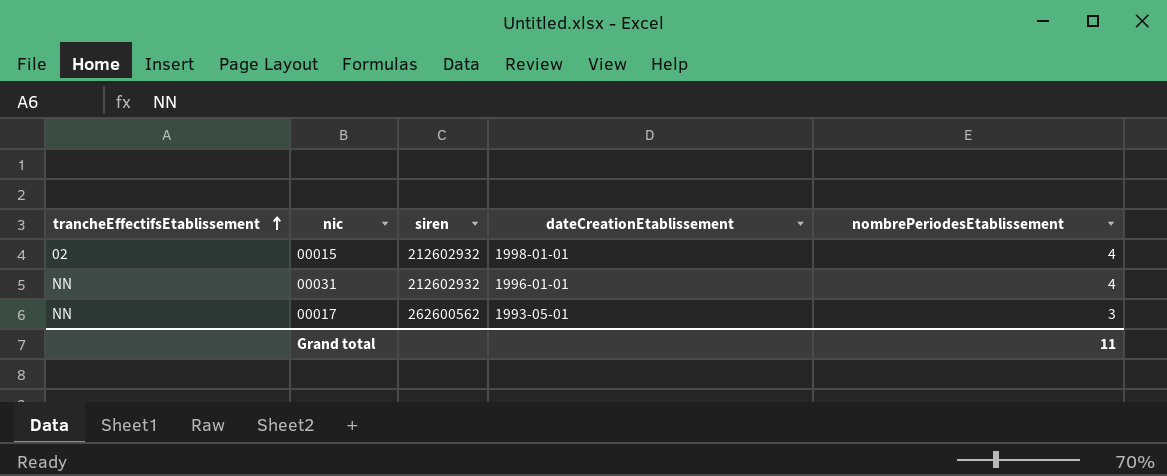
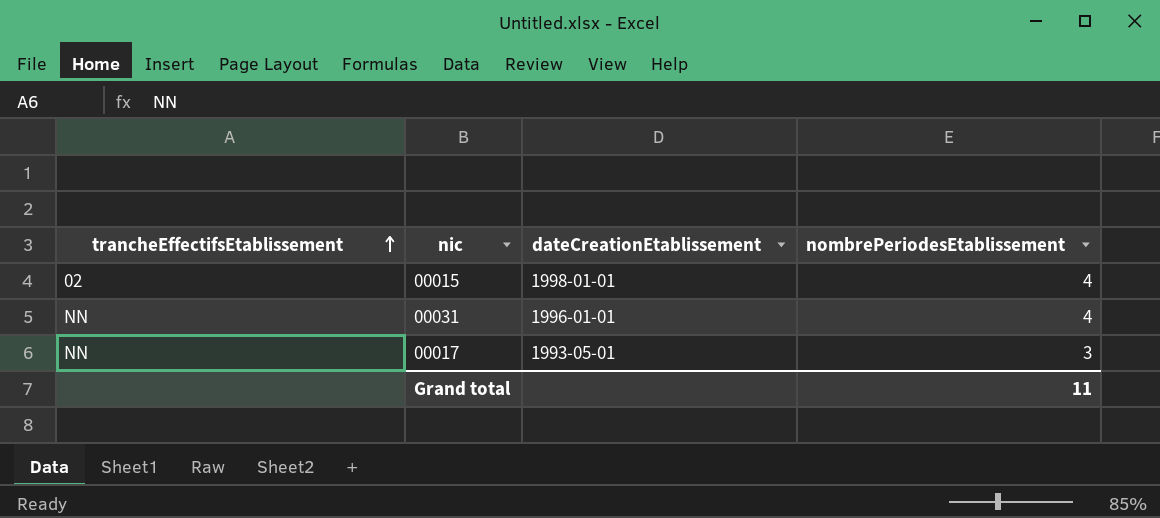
column siren | position: 3 -> none

